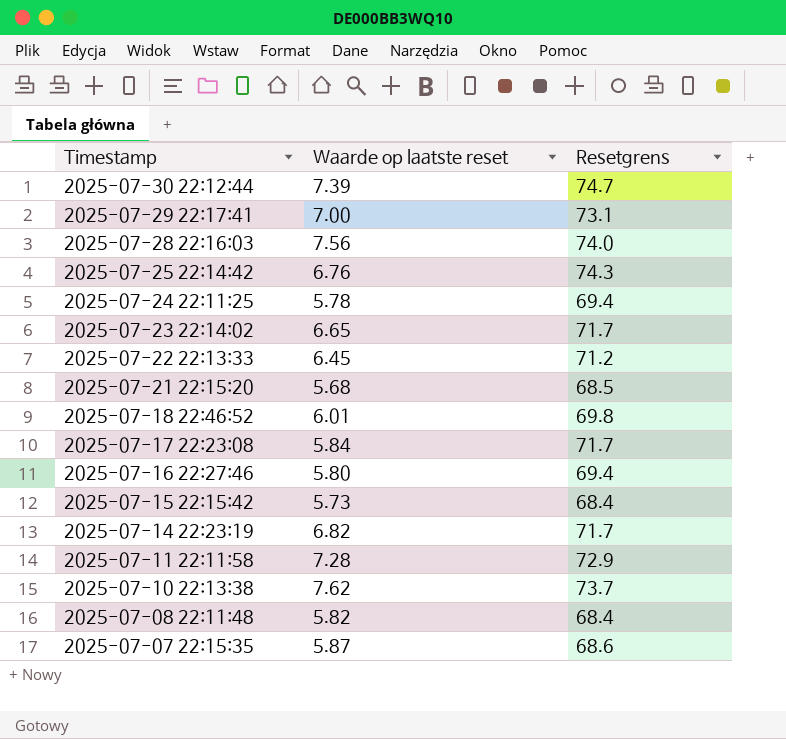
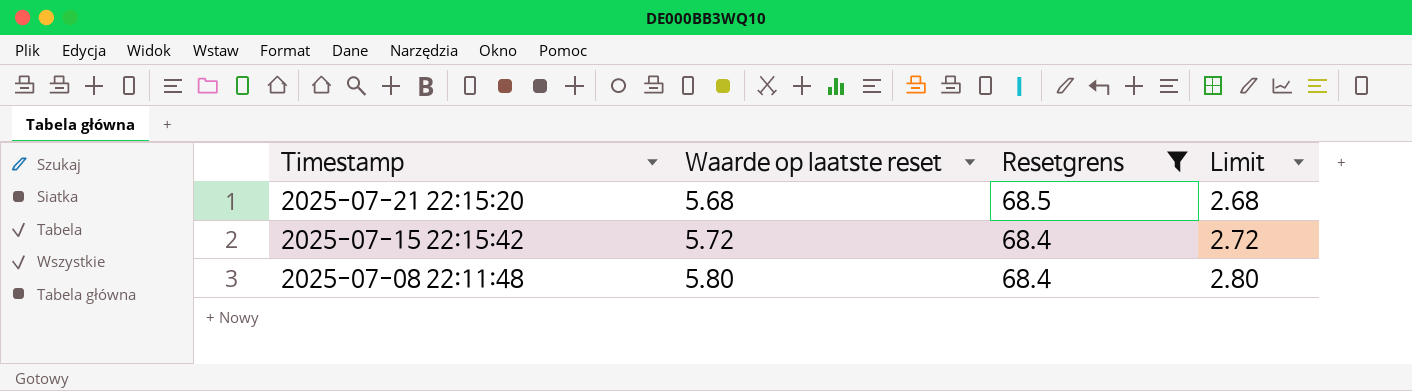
filter: none -> Resetgrens <= 68.5
column Limit | formula: none -> [Waarde op laatste reset] - 3
2025-07-15 22:15:42 | Waarde op laatste reset: 5.73 -> 5.72
2025-07-08 22:11:48 | Waarde op laatste reset: 5.82 -> 5.80

